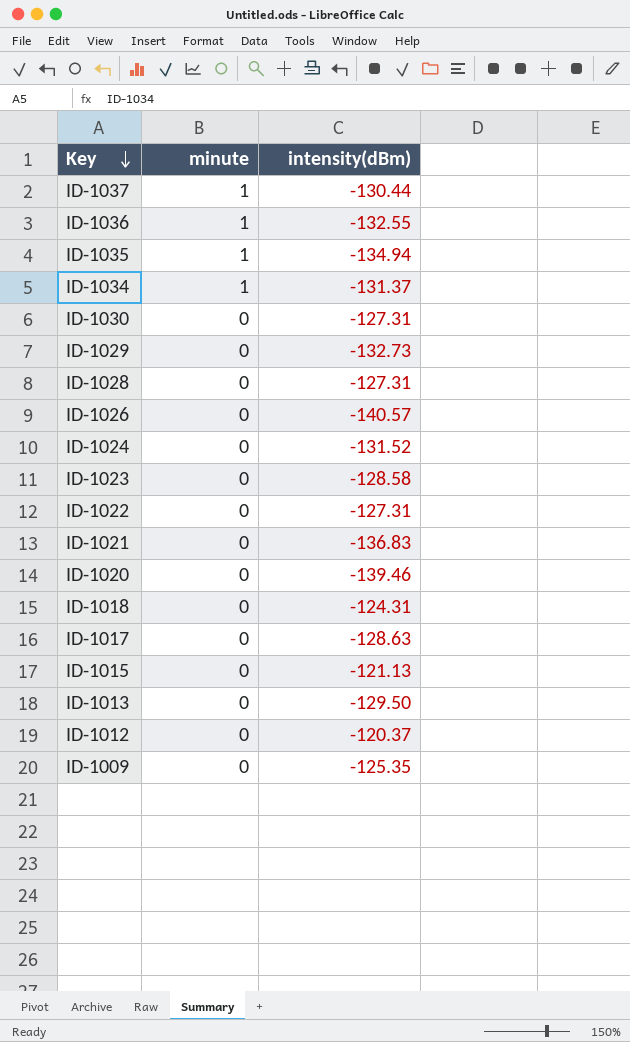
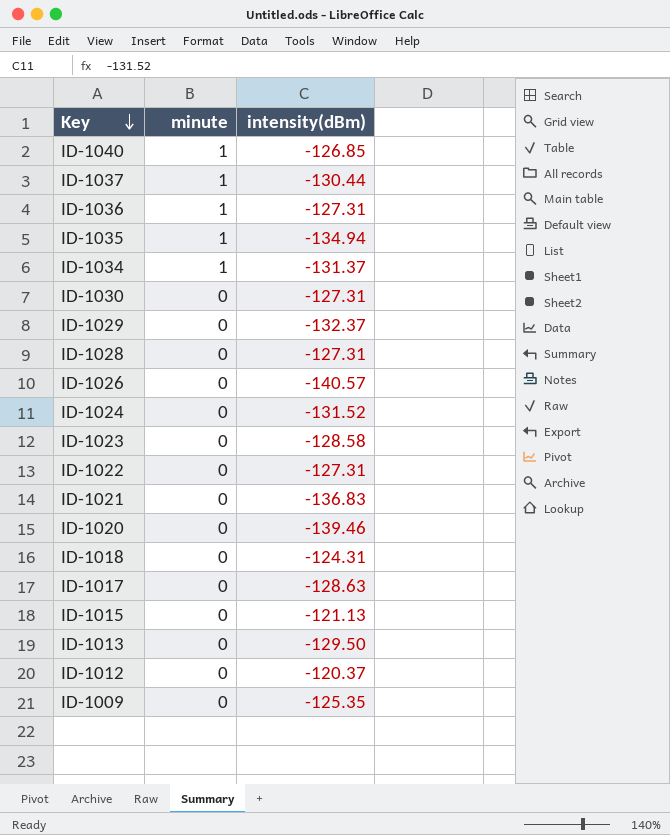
row ID-1040: none -> 1 | -126.85
ID-1036 | intensity(dBm): -132.55 -> -127.31
ID-1029 | intensity(dBm): -132.73 -> -132.37

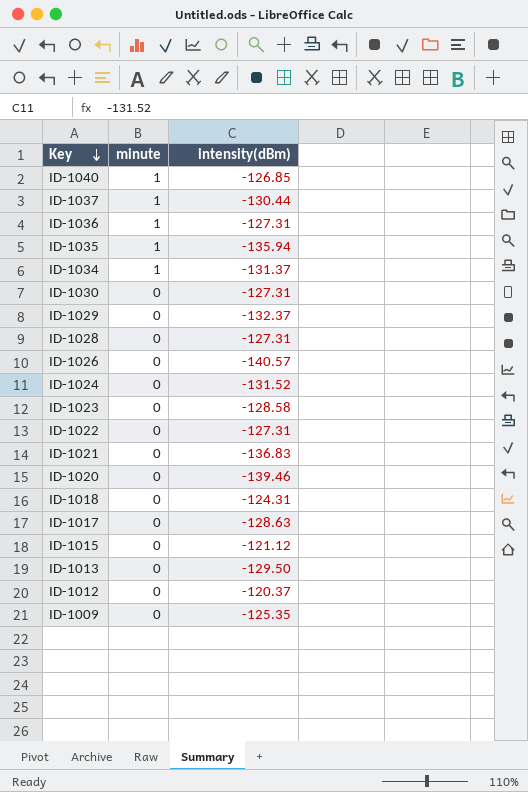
ID-1035 | intensity(dBm): -134.94 -> -135.94
ID-1015 | intensity(dBm): -121.13 -> -121.12

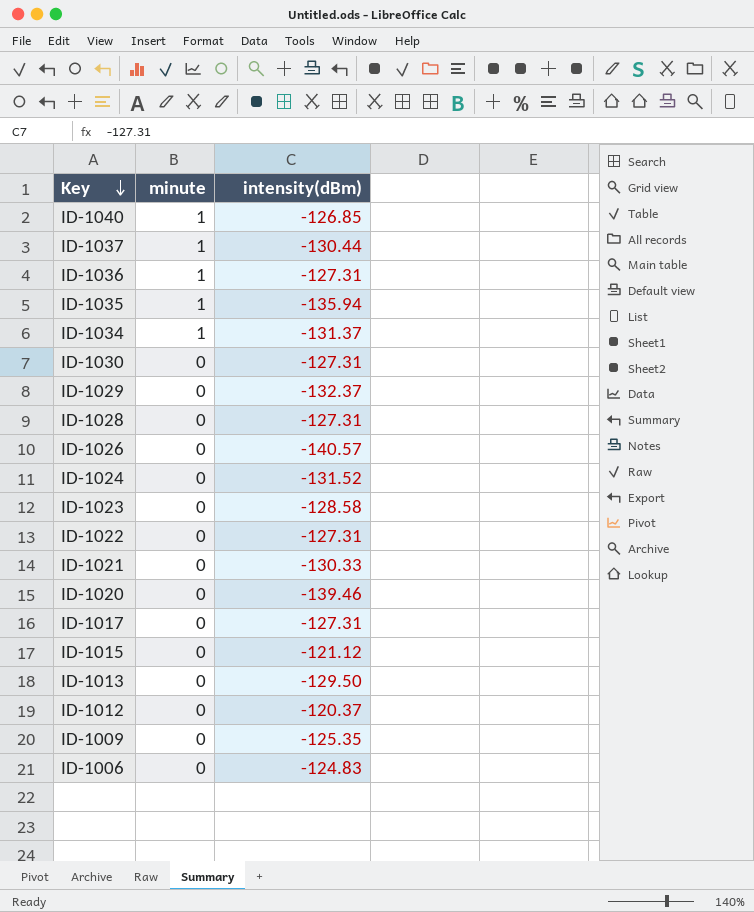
row ID-1018: 0 | -124.31 -> none
ID-1021 | intensity(dBm): -136.83 -> -130.33
ID-1017 | intensity(dBm): -128.63 -> -127.31
row ID-1006: none -> 0 | -124.83

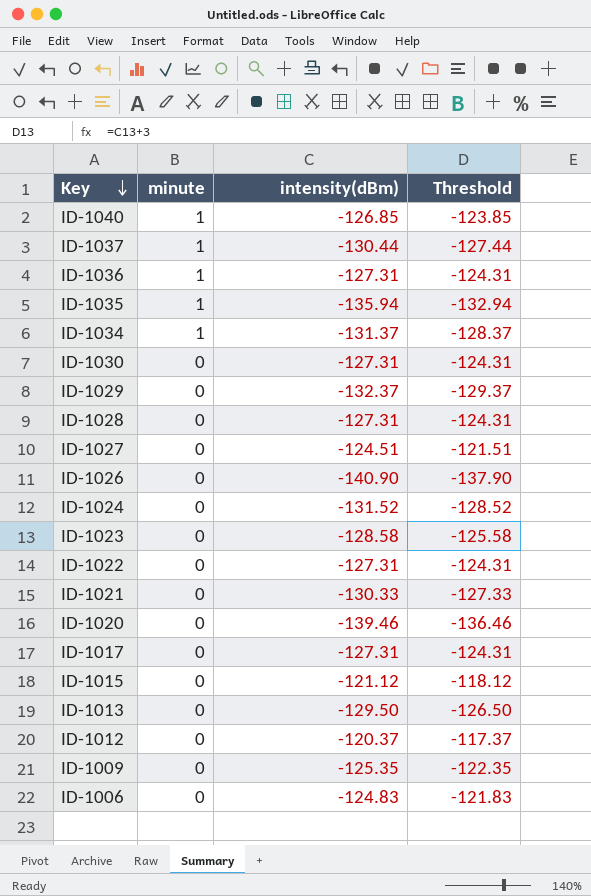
column Threshold | formula: none -> [intensity(dBm)] + 3
row ID-1027: none -> 0 | -124.51 | -121.51
ID-1026 | intensity(dBm): -140.57 -> -140.90

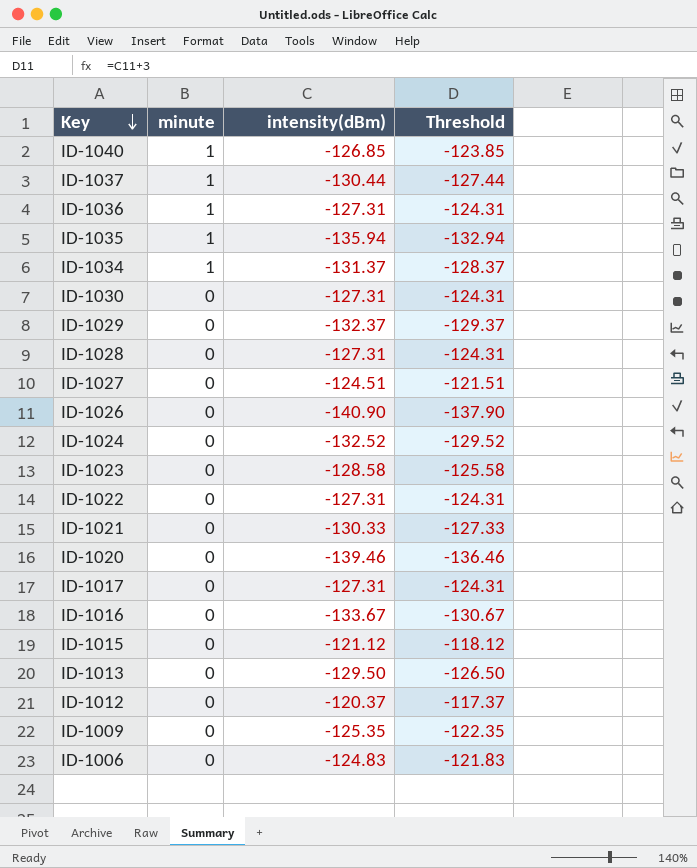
ID-1024 | intensity(dBm): -131.52 -> -132.52
ID-1024 | Threshold: -128.52 -> -129.52
row ID-1016: none -> 0 | -133.67 | -130.67

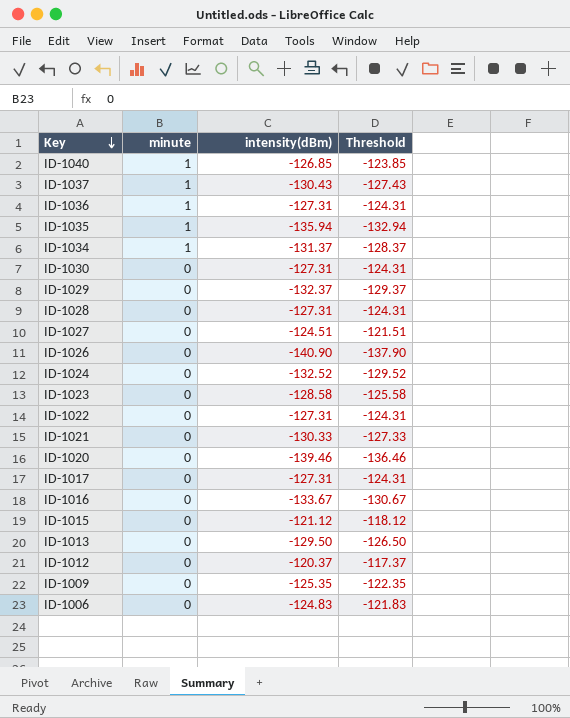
ID-1037 | intensity(dBm): -130.44 -> -130.43
ID-1037 | Threshold: -127.44 -> -127.43

